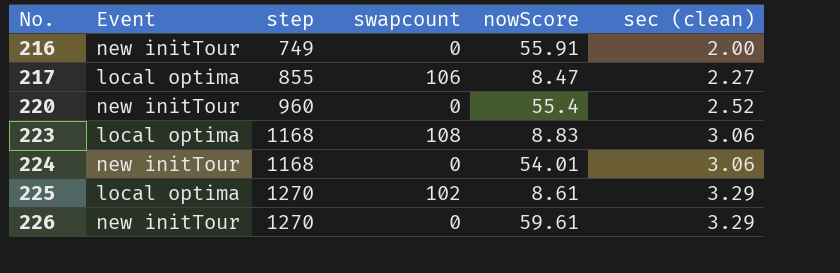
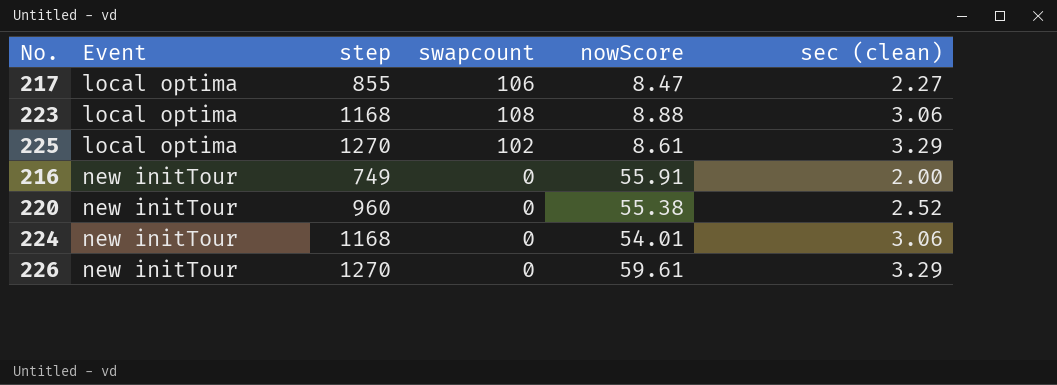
row order: No. ascending -> Event ascending
223 | nowScore: 8.83 -> 8.88
220 | nowScore: 55.4 -> 55.38

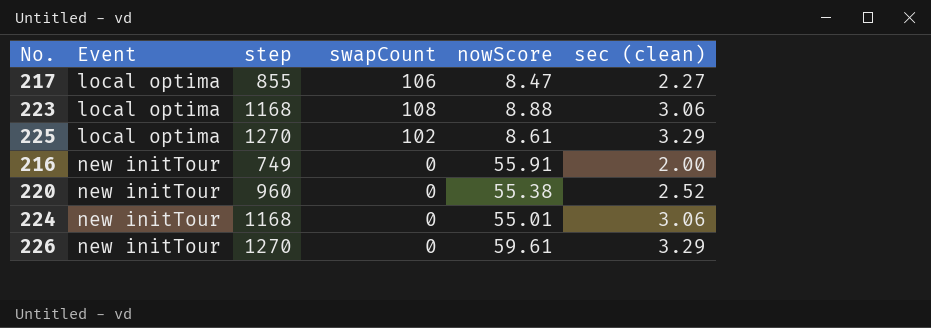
column name: swapcount -> swapCount
224 | nowScore: 54.01 -> 55.01

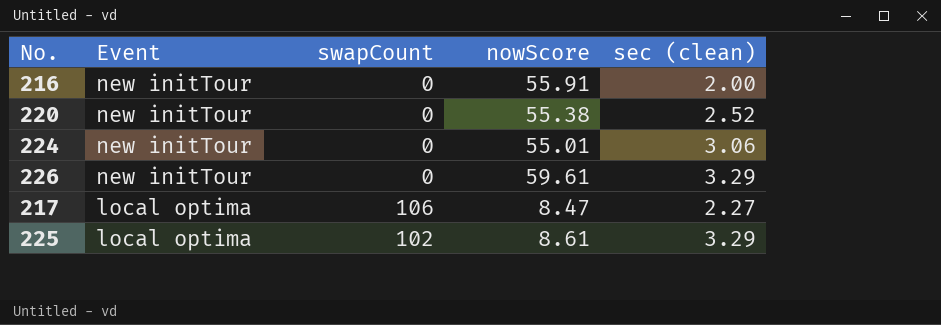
row order: Event ascending -> Event descending
column step | position: 3 -> none
row 223: local optima | 1168 | 108 | 8.88 | 3.06 -> none

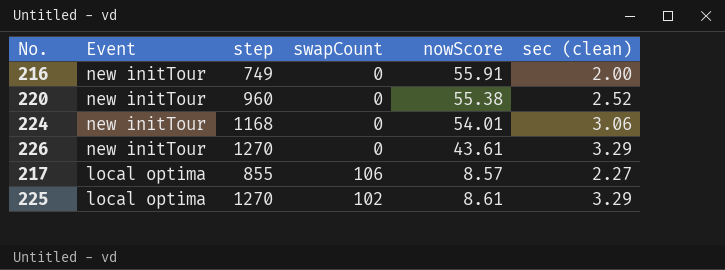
column step | position: none -> 3
224 | nowScore: 55.01 -> 54.01
226 | nowScore: 59.61 -> 43.61
217 | nowScore: 8.47 -> 8.57

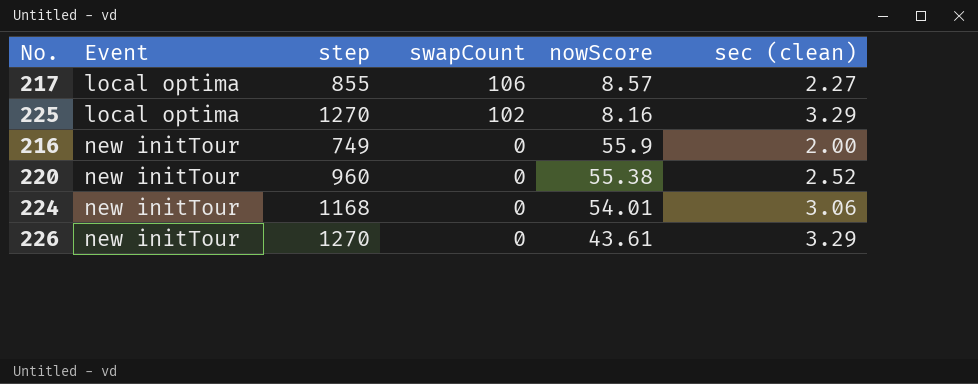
row order: Event descending -> Event ascending
225 | nowScore: 8.61 -> 8.16
216 | nowScore: 55.91 -> 55.9

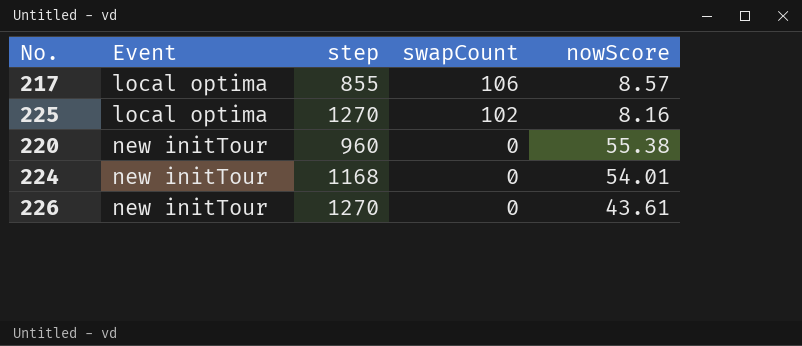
column sec (clean) | position: 6 -> none
row 216: new initTour | 749 | 0 | 55.9 | 2.00 -> none

